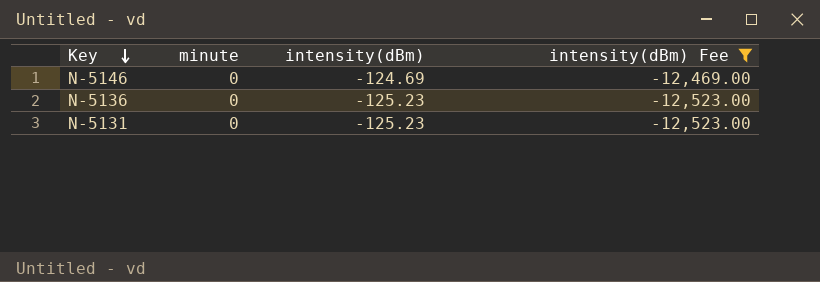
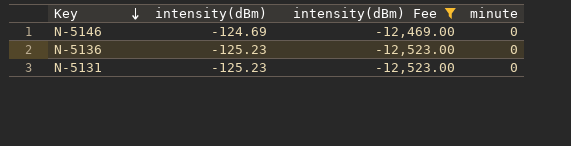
column minute | position: 2 -> 4

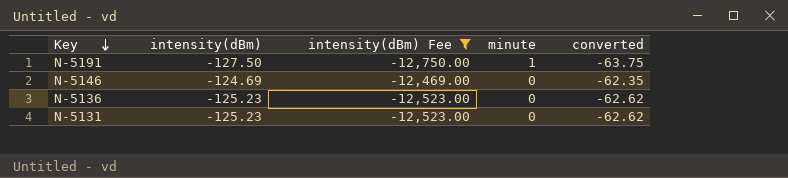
column converted | formula: none -> [intensity(dBm)] * 0.5
row N-5191: none -> -127.50 | -12,750.00 | 1 | -63.75

